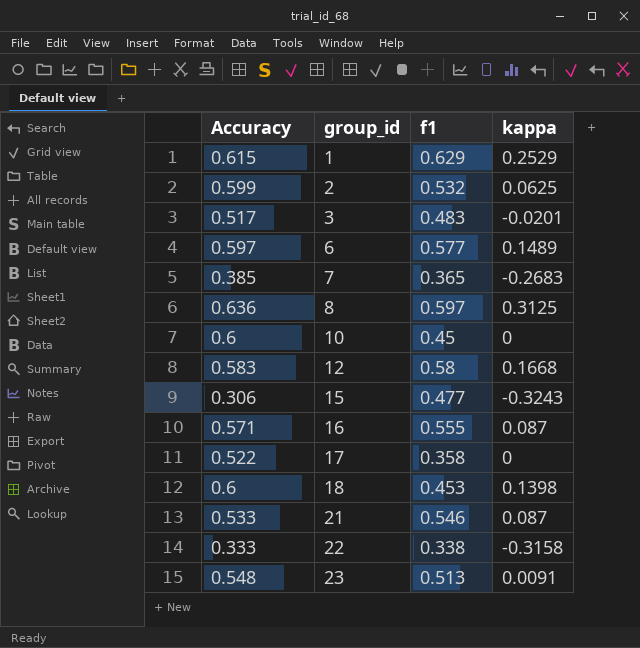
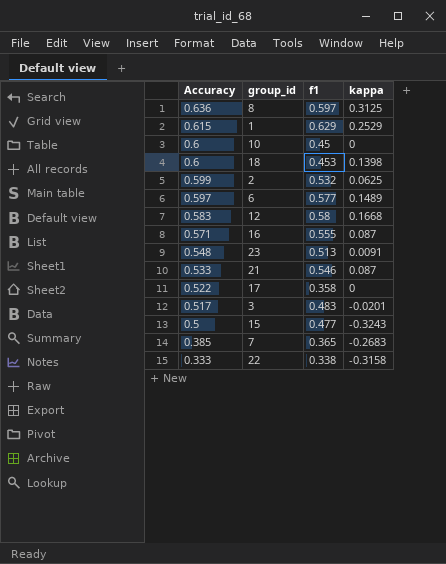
row order: group_id ascending -> Accuracy descending
15 | Accuracy: 0.306 -> 0.5

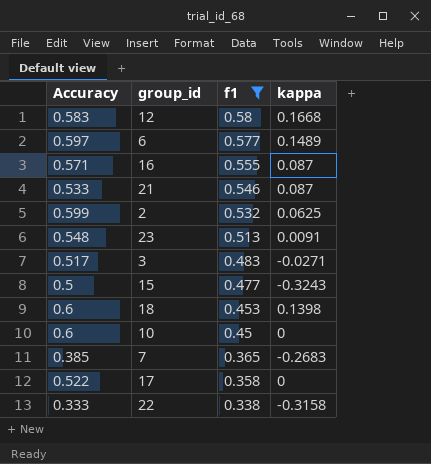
filter: none -> f1 <= 0.58
row order: Accuracy descending -> f1 descending
3 | kappa: -0.0201 -> -0.0271

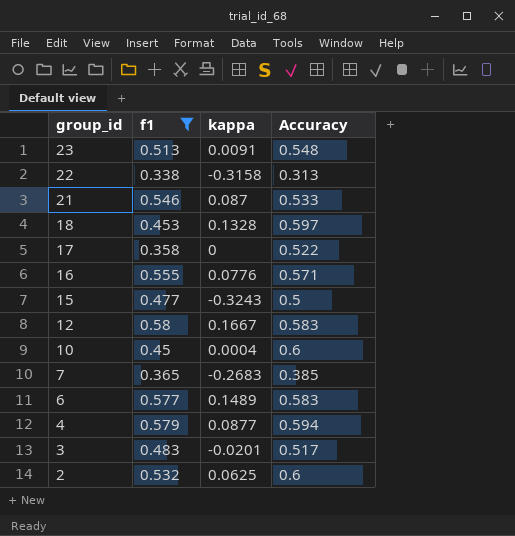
row order: f1 descending -> group_id descending
column Accuracy | position: 1 -> 4
22 | Accuracy: 0.333 -> 0.313
18 | kappa: 0.1398 -> 0.1328
18 | Accuracy: 0.6 -> 0.597
16 | kappa: 0.087 -> 0.0776
12 | kappa: 0.1668 -> 0.1667
10 | kappa: 0 -> 0.0004
6 | Accuracy: 0.597 -> 0.583
row 4: none -> 0.579 | 0.0877 | 0.594
3 | kappa: -0.0271 -> -0.0201
2 | Accuracy: 0.599 -> 0.6

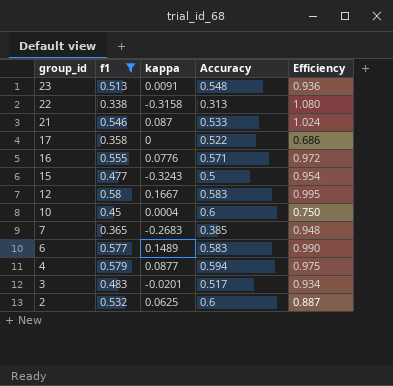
column Efficiency | formula: none -> [f1] / [Accuracy]
row 18: 0.453 | 0.1328 | 0.597 -> none

